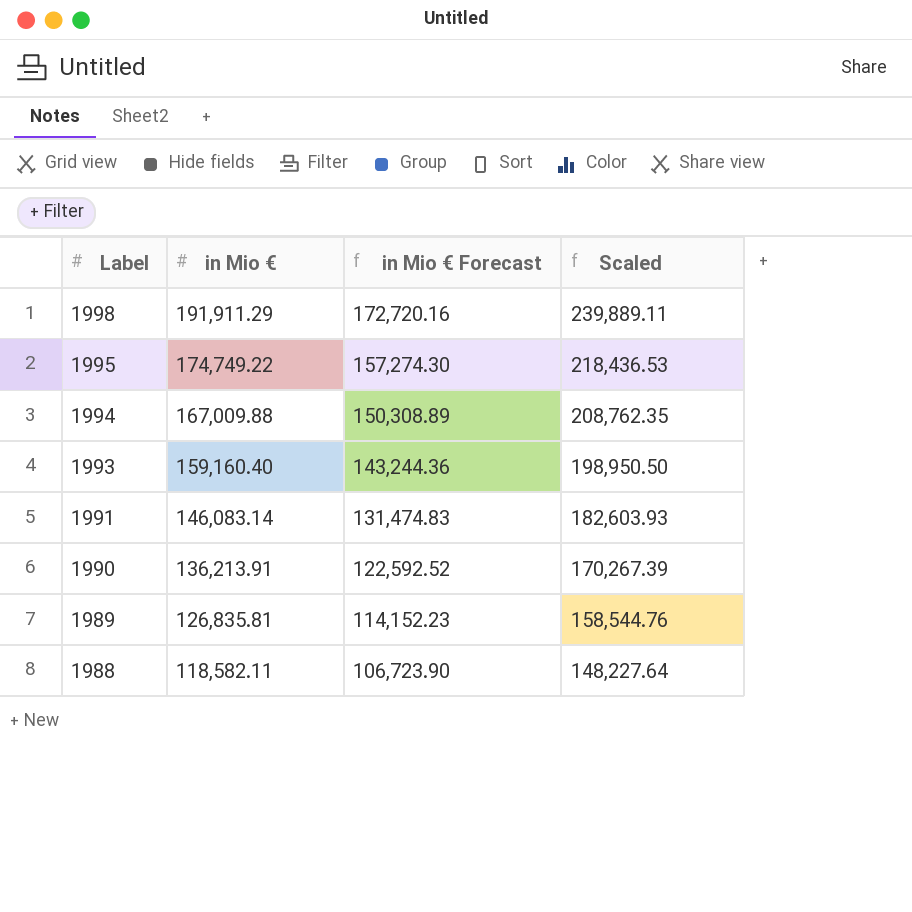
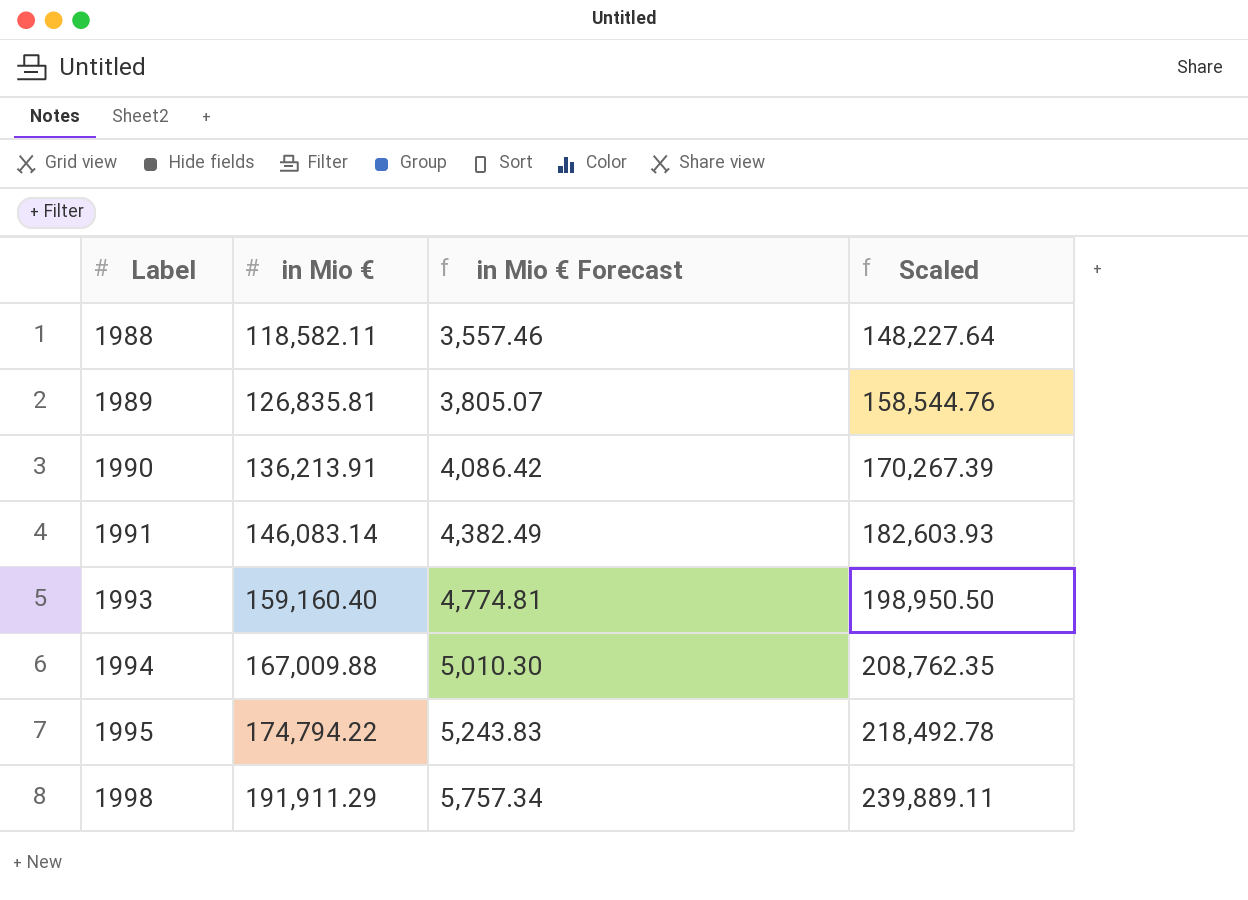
row order: Label descending -> Label ascending
column in Mio € Forecast | formula: [in Mio €] * 0.9 -> [in Mio €] * 0.03
1995 | in Mio €: 174,749.22 -> 174,794.22
1995 | Scaled: 218,436.53 -> 218,492.78

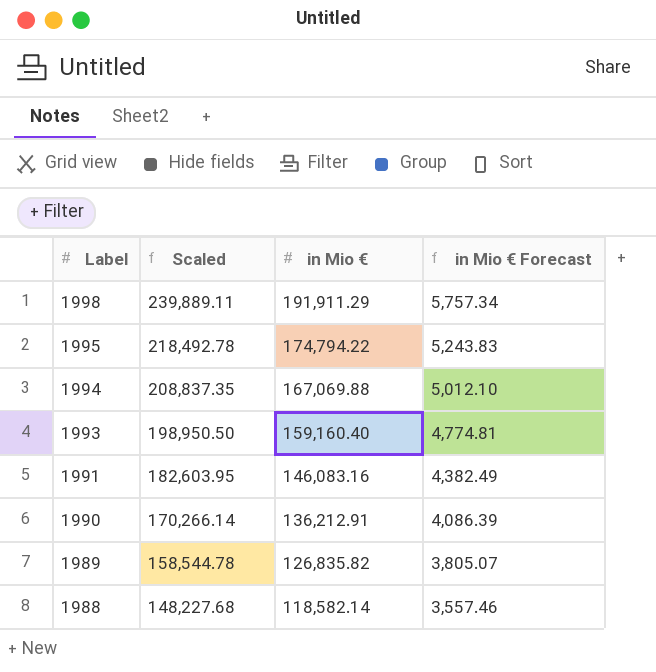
row order: Label ascending -> Label descending
column Scaled | position: 4 -> 2
1994 | Scaled: 208,762.35 -> 208,837.35
1994 | in Mio €: 167,009.88 -> 167,069.88
1994 | in Mio € Forecast: 5,010.30 -> 5,012.10
1991 | Scaled: 182,603.93 -> 182,603.95
1991 | in Mio €: 146,083.14 -> 146,083.16
1990 | Scaled: 170,267.39 -> 170,266.14
1990 | in Mio €: 136,213.91 -> 136,212.91
1990 | in Mio € Forecast: 4,086.42 -> 4,086.39
1989 | Scaled: 158,544.76 -> 158,544.78
1989 | in Mio €: 126,835.81 -> 126,835.82
1988 | Scaled: 148,227.64 -> 148,227.68
1988 | in Mio €: 118,582.11 -> 118,582.14

